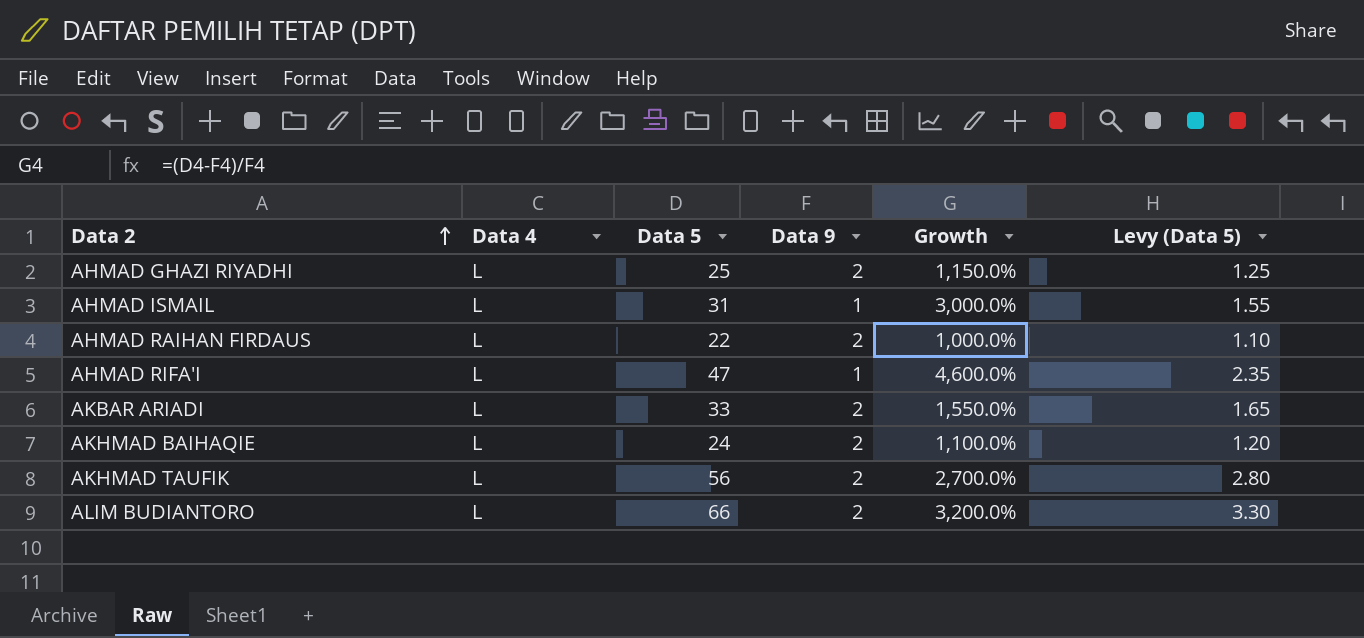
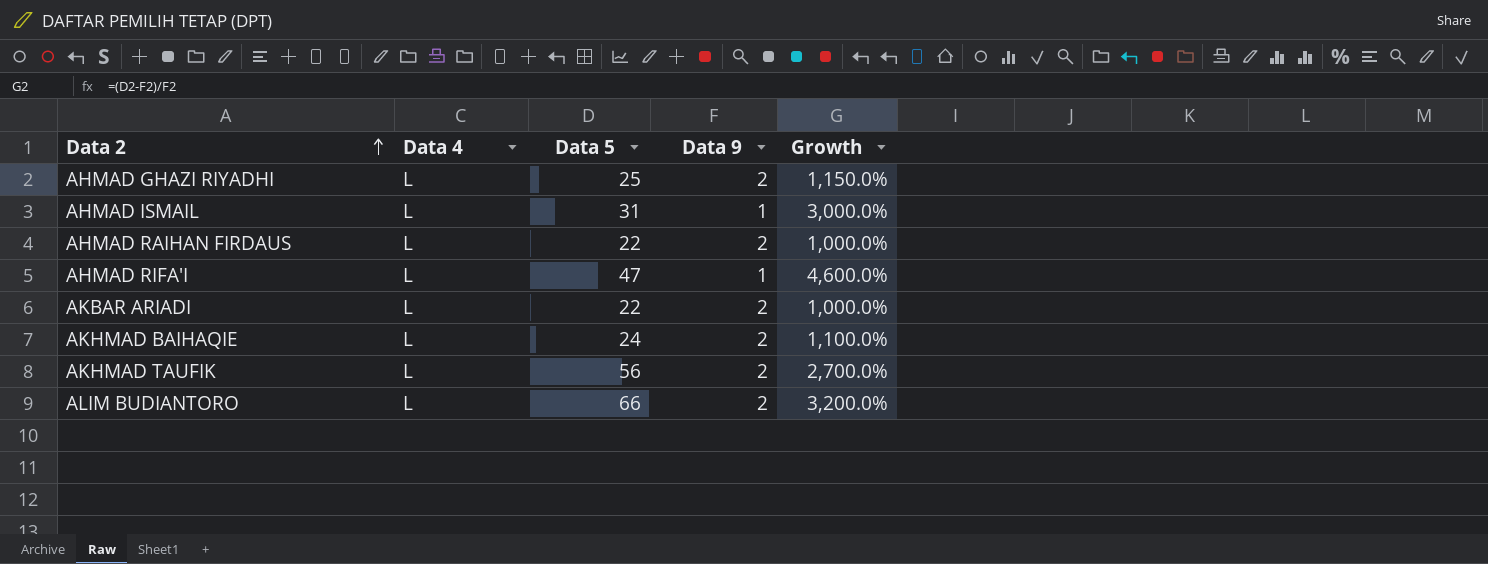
column Levy (Data 5) | formula: [Data 5] * 0.05 -> none
AKBAR ARIADI | Data 5: 33 -> 22
AKBAR ARIADI | Growth: 1,550.0% -> 1,000.0%

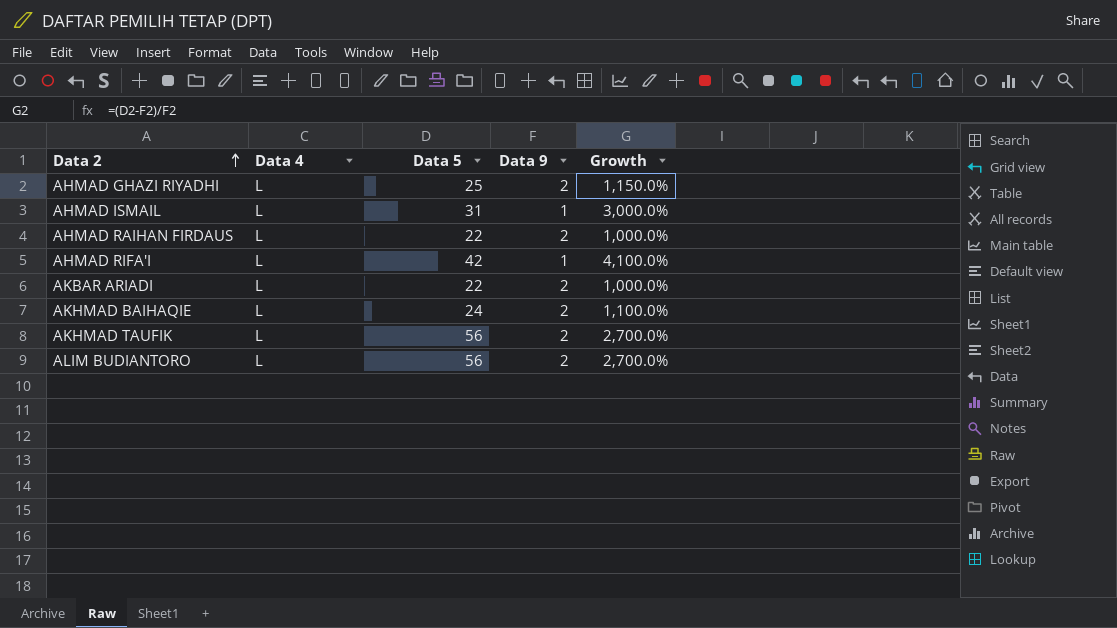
AHMAD RIFA'I | Data 5: 47 -> 42
AHMAD RIFA'I | Growth: 4,600.0% -> 4,100.0%
ALIM BUDIANTORO | Data 5: 66 -> 56
ALIM BUDIANTORO | Growth: 3,200.0% -> 2,700.0%

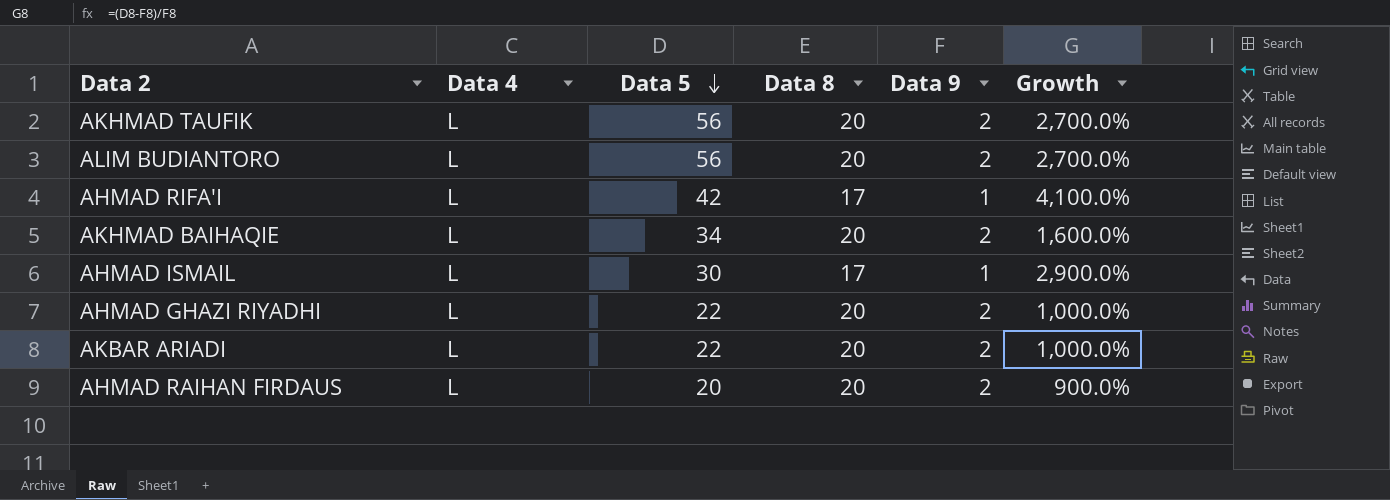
row order: Data 2 ascending -> Data 5 descending
column Data 8 | position: none -> 4
AKHMAD BAIHAQIE | Data 5: 24 -> 34
AKHMAD BAIHAQIE | Growth: 1,100.0% -> 1,600.0%
AHMAD ISMAIL | Data 5: 31 -> 30
AHMAD ISMAIL | Growth: 3,000.0% -> 2,900.0%
AHMAD GHAZI RIYADHI | Data 5: 25 -> 22
AHMAD GHAZI RIYADHI | Growth: 1,150.0% -> 1,000.0%
AHMAD RAIHAN FIRDAUS | Data 5: 22 -> 20
AHMAD RAIHAN FIRDAUS | Growth: 1,000.0% -> 900.0%

